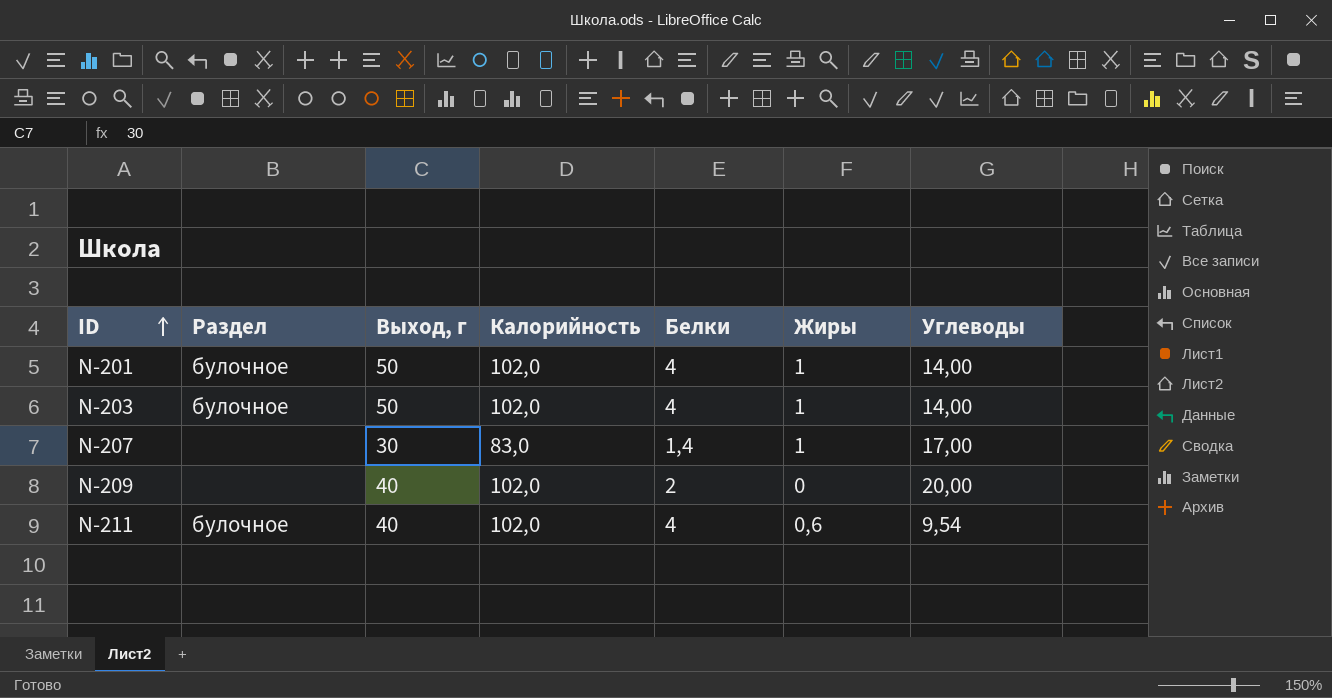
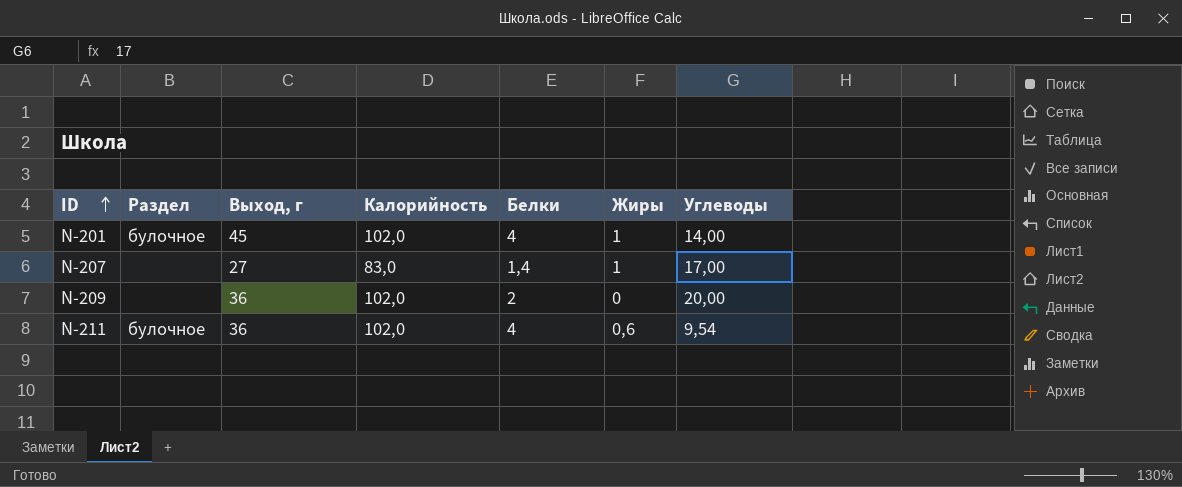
row N-203: булочное | 50 | 102,0 | 4 | 1 | 14,00 -> none
N-201 | Выход, г: 50 -> 45
N-207 | Выход, г: 30 -> 27
N-209 | Выход, г: 40 -> 36
N-211 | Выход, г: 40 -> 36

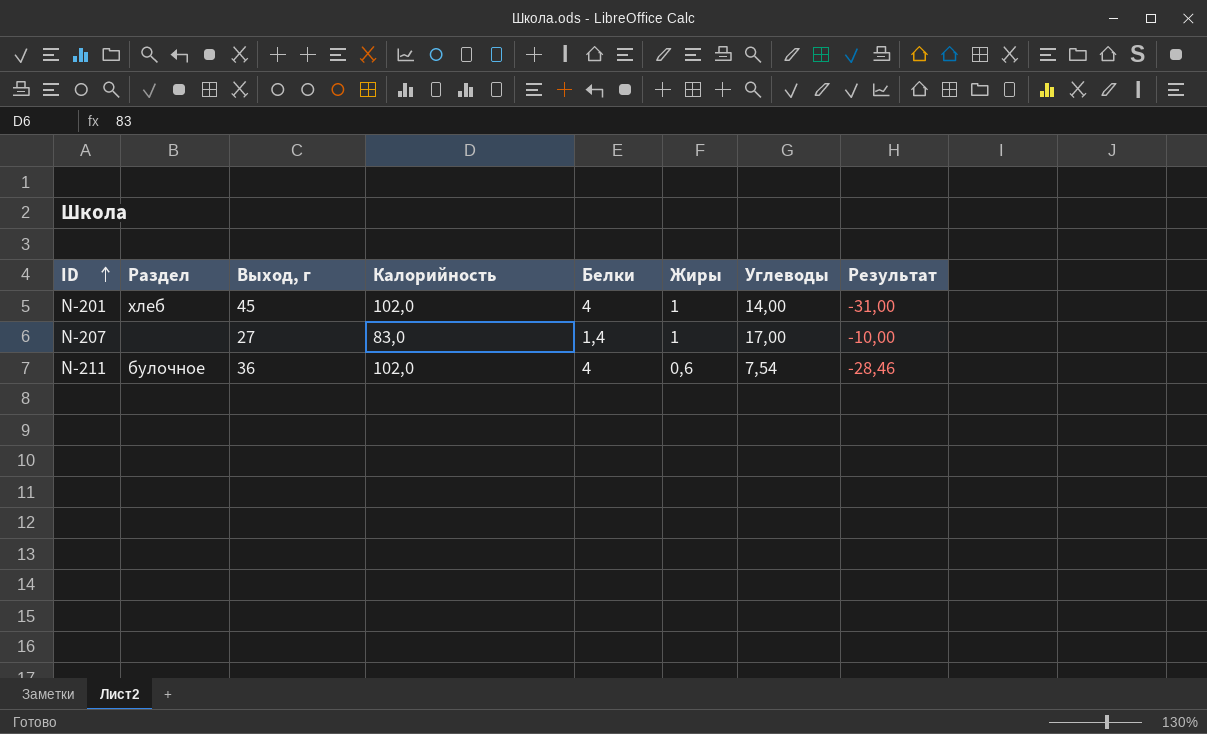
column Результат | formula: none -> [Углеводы] - [Выход, г]
row N-209: none | 36 | 102,0 | 2 | 0 | 20,00 -> none
N-201 | Раздел: булочное -> хлеб
N-211 | Углеводы: 9,54 -> 7,54

